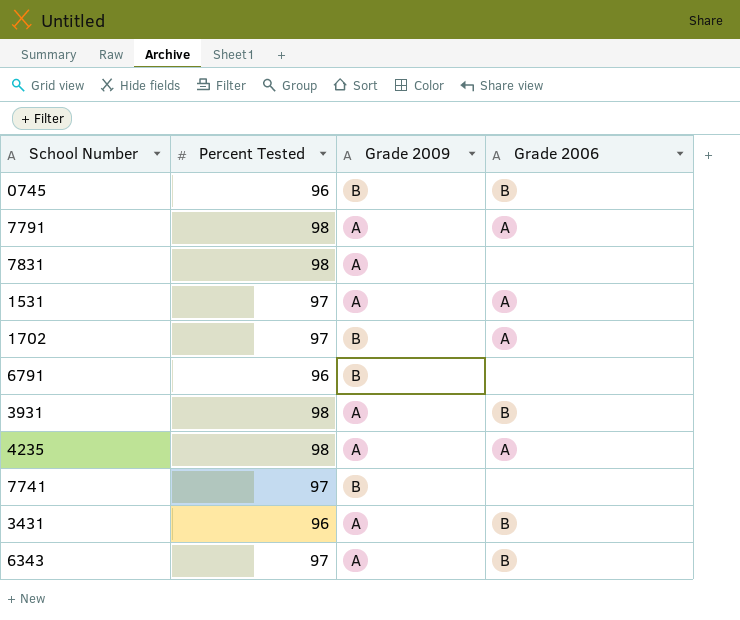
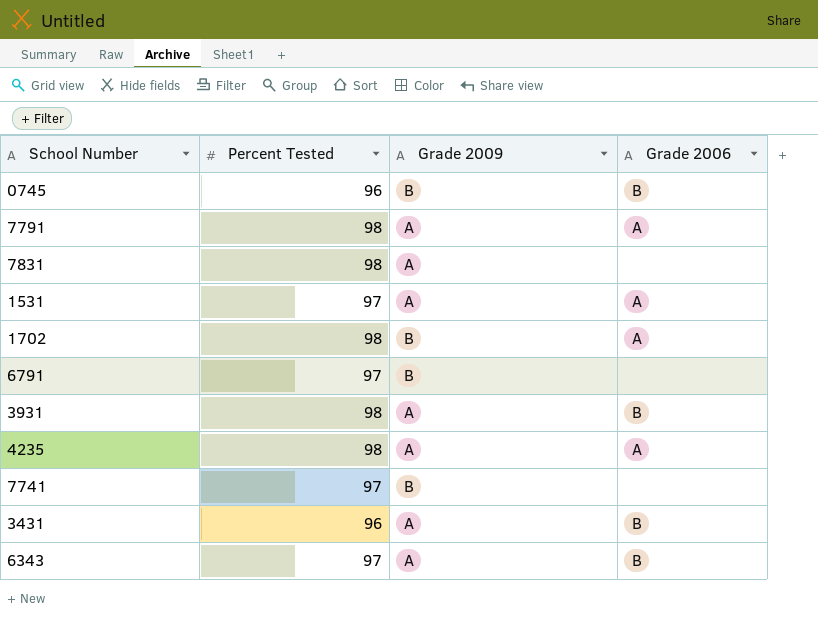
1702 | Percent Tested: 97 -> 98
6791 | Percent Tested: 96 -> 97

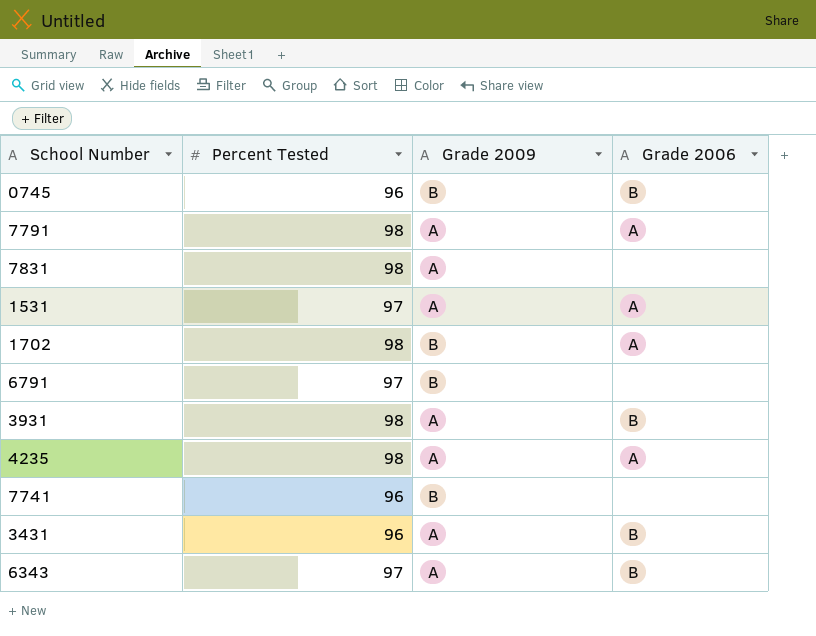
7741 | Percent Tested: 97 -> 96

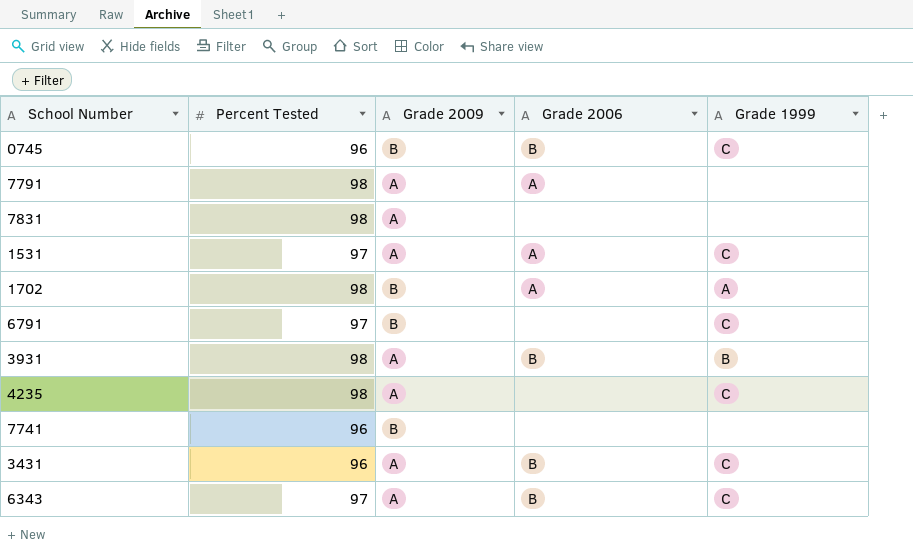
column Grade 1999 | position: none -> 5
4235 | Grade 2006: A -> none

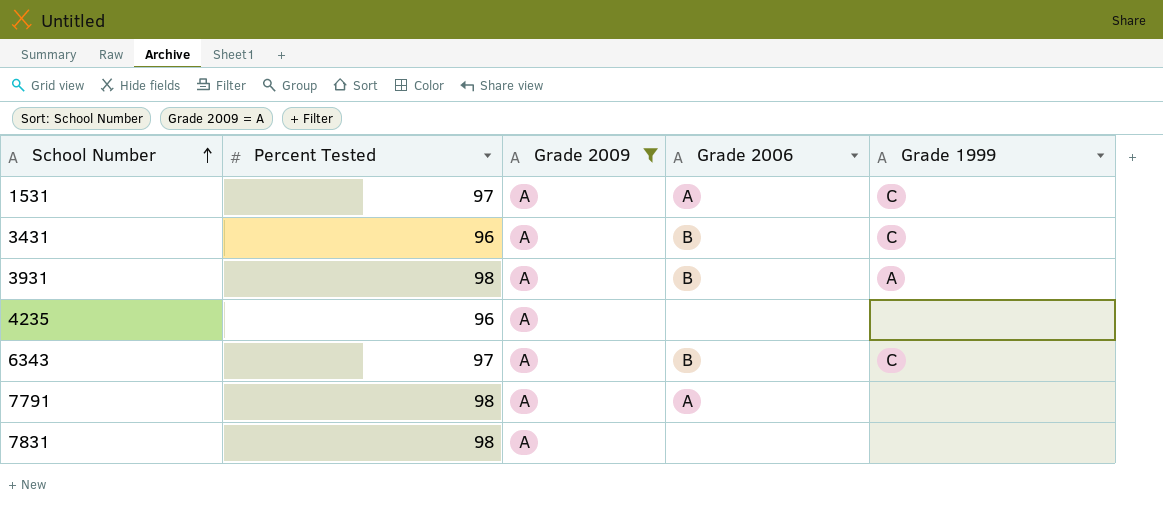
filter: none -> Grade 2009 = A
row order: none -> School Number ascending
3931 | Grade 1999: B -> A
4235 | Percent Tested: 98 -> 96
4235 | Grade 1999: C -> none

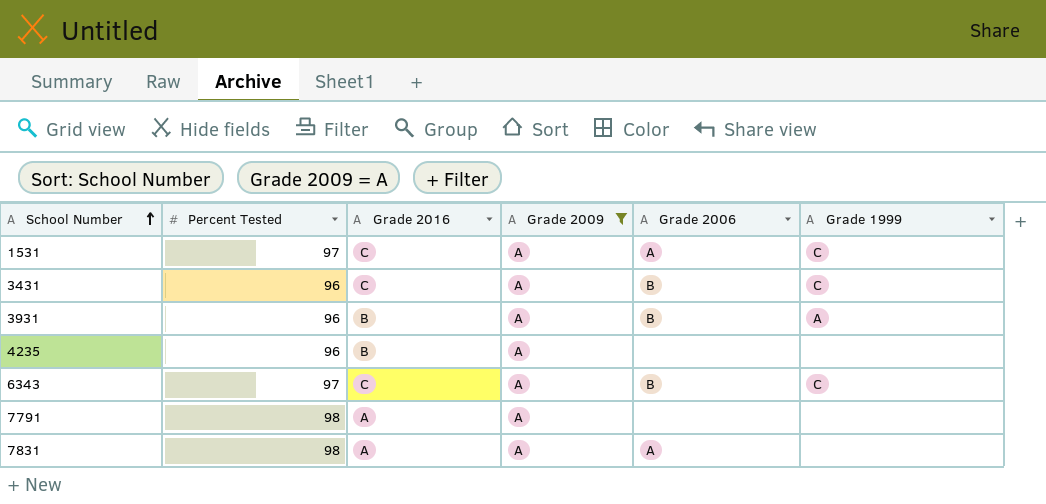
column Grade 2016 | position: none -> 3
3931 | Percent Tested: 98 -> 96
7791 | Grade 2006: A -> none
7831 | Grade 2006: none -> A

